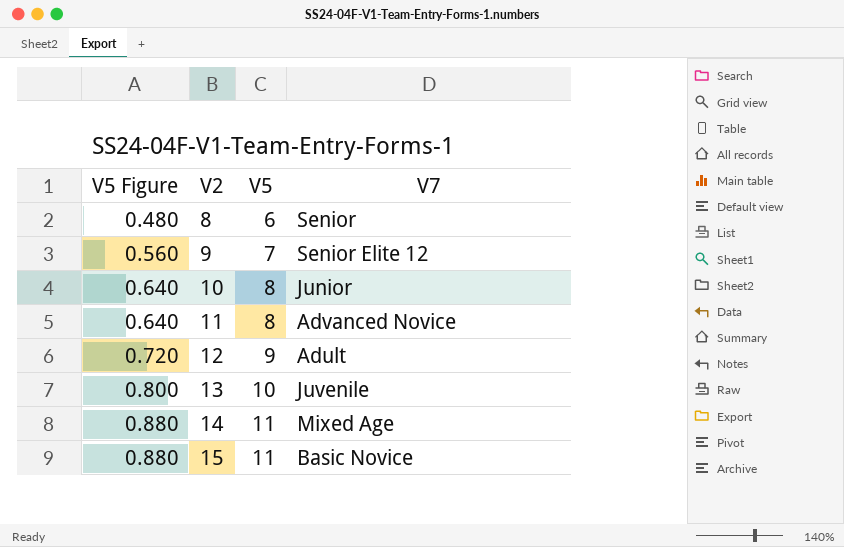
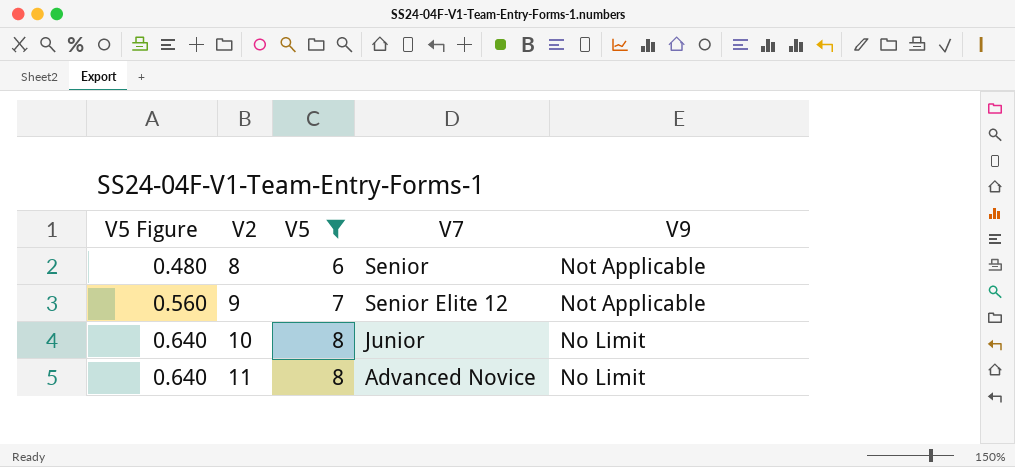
filter: none -> V5 <= 8
column V9 | position: none -> 5

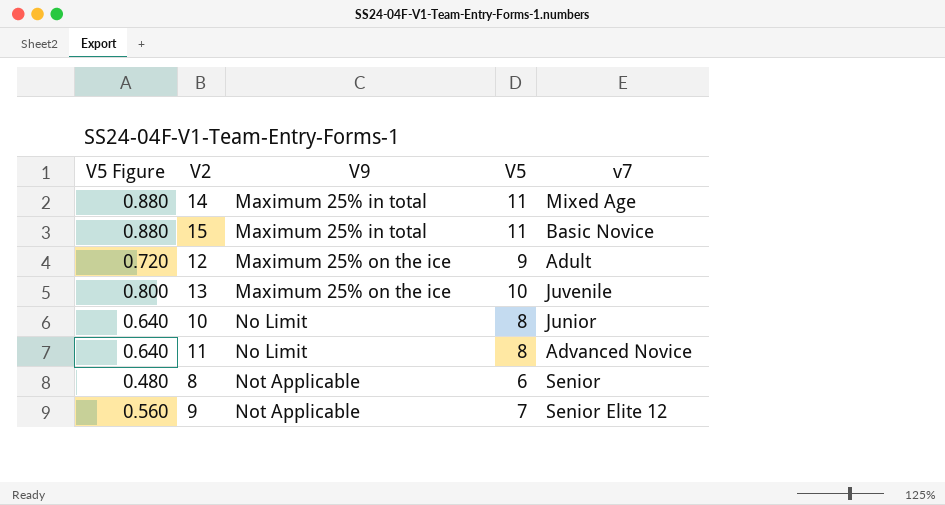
filter: V5 <= 8 -> none
row order: V5 Figure ascending -> V9 ascending
column V9 | position: 5 -> 3
column name: V7 -> v7

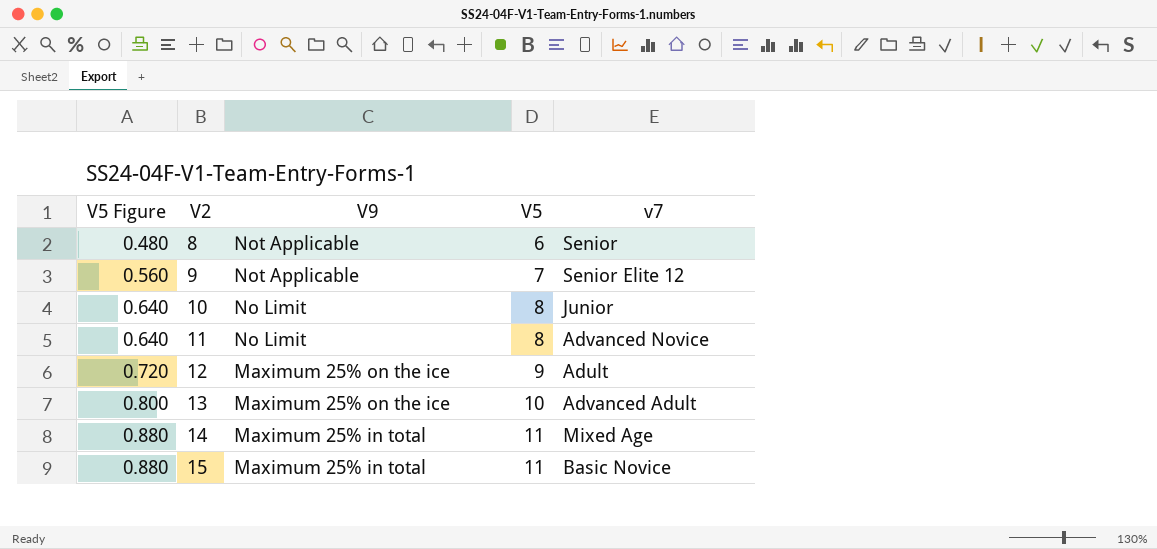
row order: V9 ascending -> V5 Figure ascending
13 | v7: Juvenile -> Advanced Adult

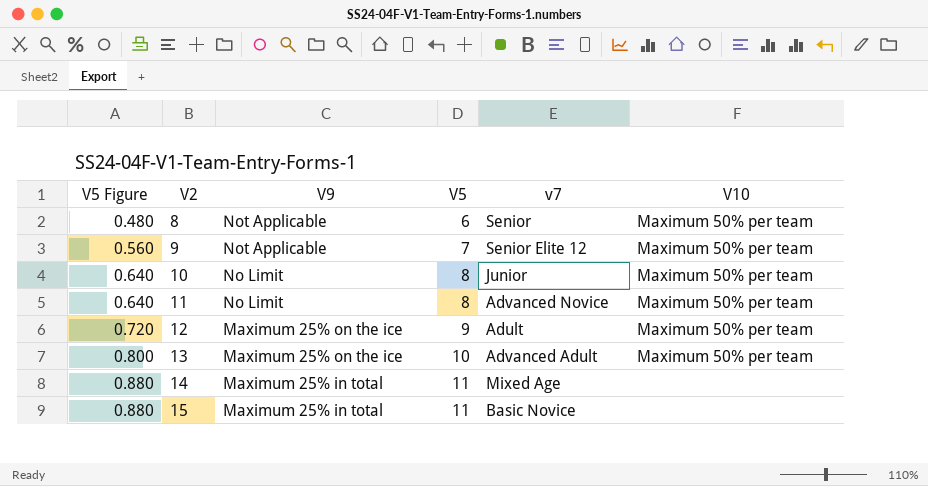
column V10 | position: none -> 6

